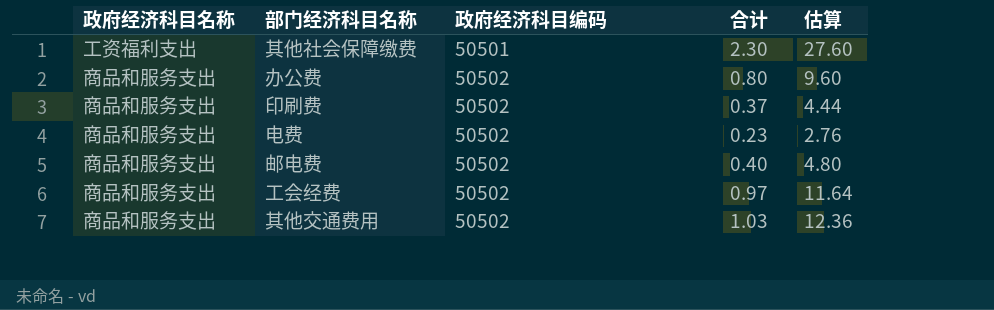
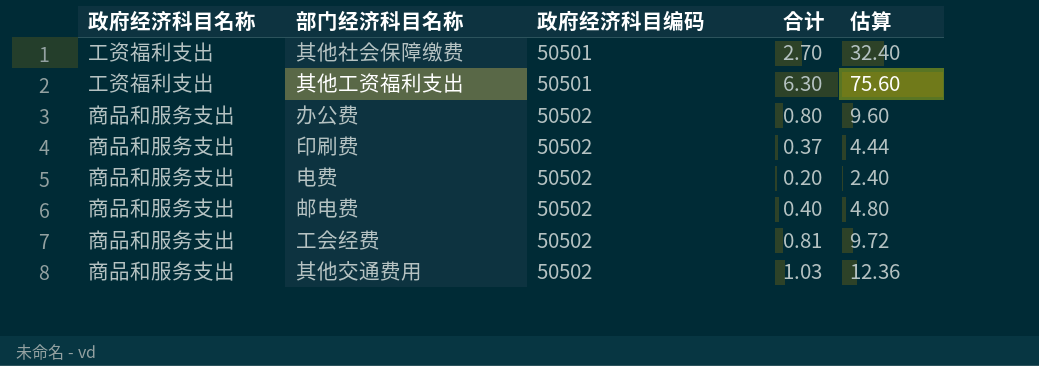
其他社会保障缴费 | 合计: 2.30 -> 2.70
其他社会保障缴费 | 估算: 27.60 -> 32.40
row 其他工资福利支出: none -> 工资福利支出 | 50501 | 6.30 | 75.60
电费 | 合计: 0.23 -> 0.20
电费 | 估算: 2.76 -> 2.40
工会经费 | 合计: 0.97 -> 0.81
工会经费 | 估算: 11.64 -> 9.72

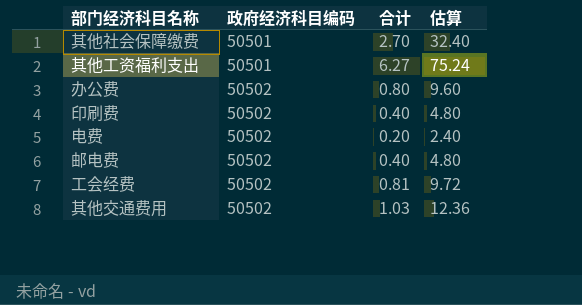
column 政府经济科目名称 | position: 1 -> none
其他工资福利支出 | 合计: 6.30 -> 6.27
其他工资福利支出 | 估算: 75.60 -> 75.24
印刷费 | 合计: 0.37 -> 0.40
印刷费 | 估算: 4.44 -> 4.80

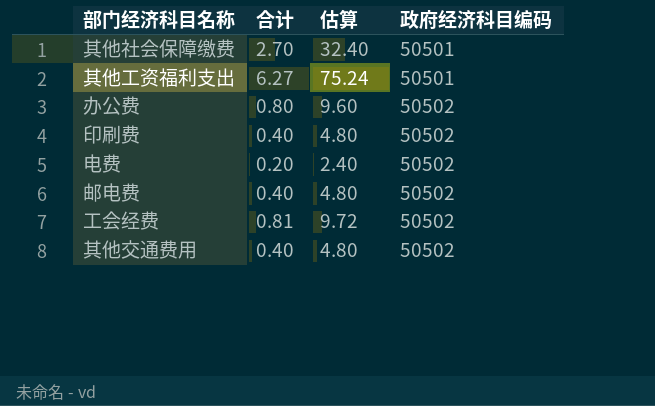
column 政府经济科目编码 | position: 2 -> 4
其他交通费用 | 合计: 1.03 -> 0.40
其他交通费用 | 估算: 12.36 -> 4.80

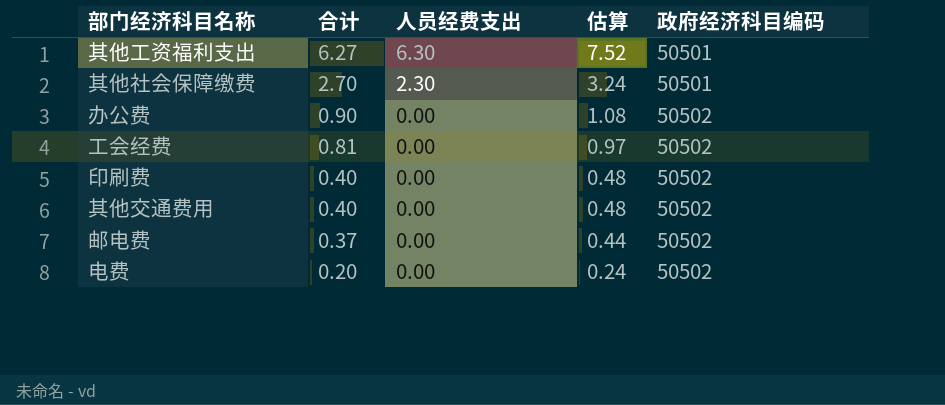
row order: 政府经济科目编码 ascending -> 合计 descending
column 人员经费支出 | position: none -> 3
column 估算 | formula: [合计] * 12 -> [合计] * 1.2
办公费 | 合计: 0.80 -> 0.90
邮电费 | 合计: 0.40 -> 0.37

